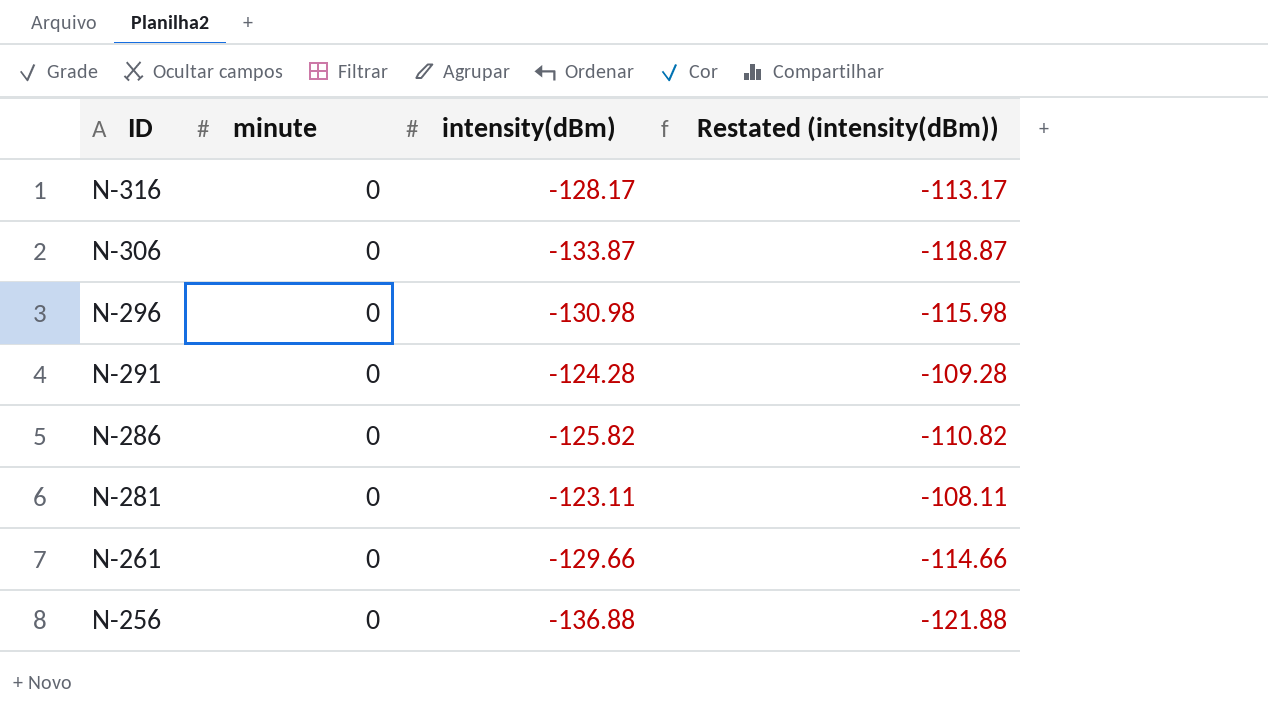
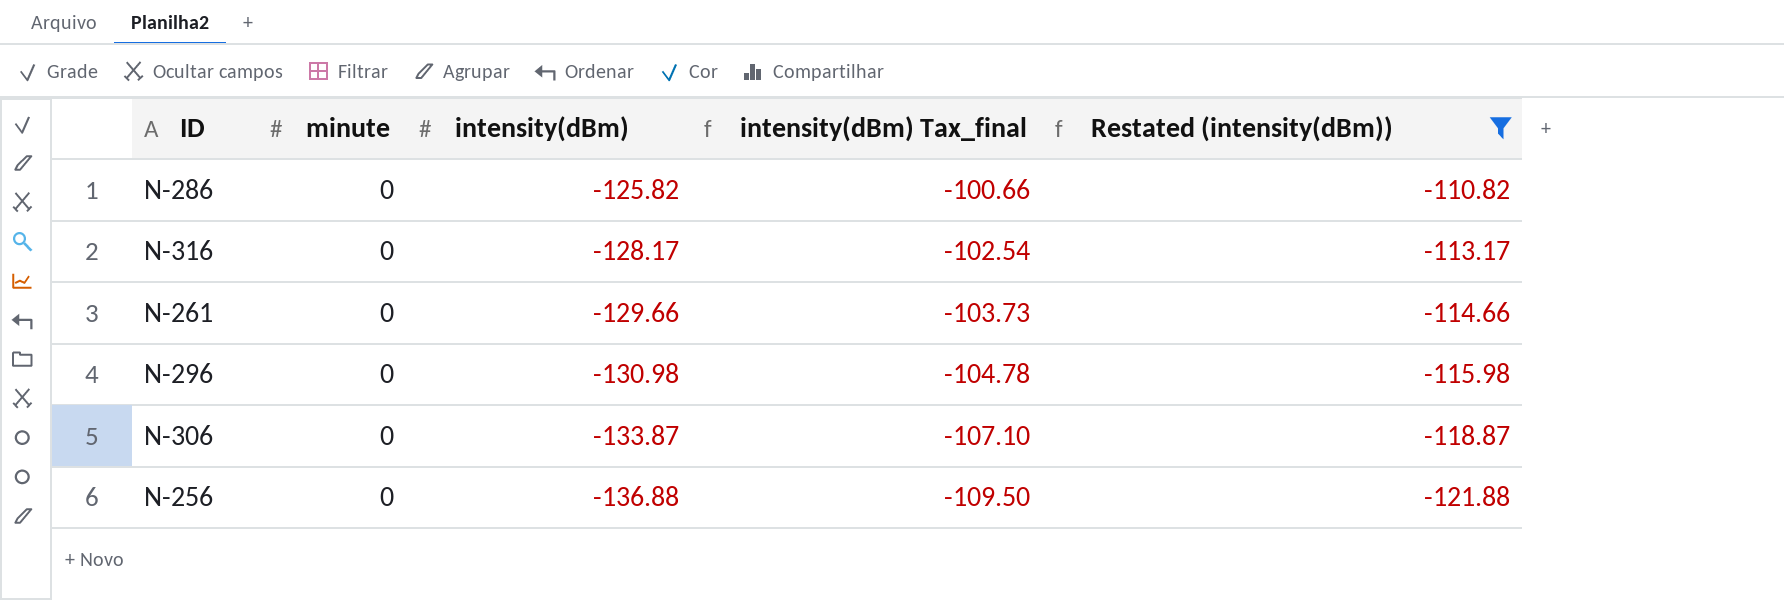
filter: none -> Restated (intensity(dBm)) <= -110.82
row order: ID descending -> intensity(dBm) descending
column intensity(dBm) Tax_final | formula: none -> [intensity(dBm)] * 0.8

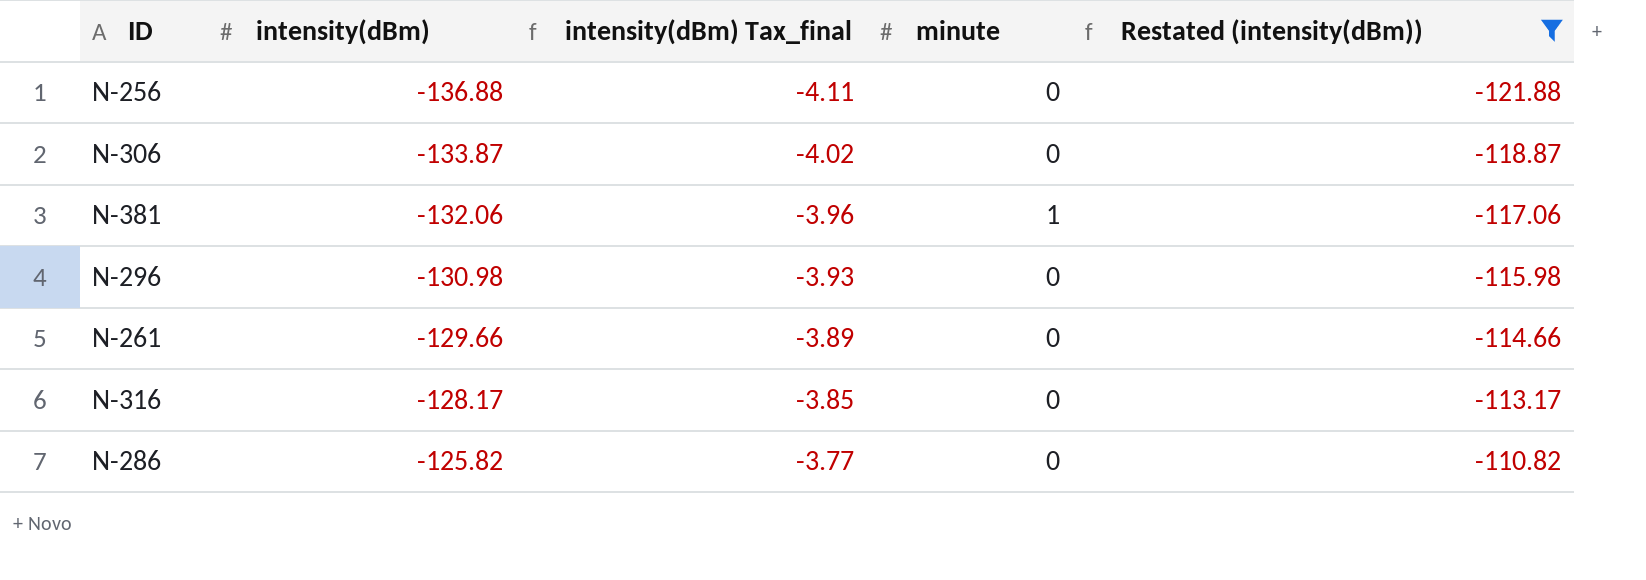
row order: intensity(dBm) descending -> intensity(dBm) ascending
column intensity(dBm) Tax_final | formula: [intensity(dBm)] * 0.8 -> [intensity(dBm)] * 0.03
column minute | position: 2 -> 4
row N-381: none -> -132.06 | -3.96 | 1 | -117.06

